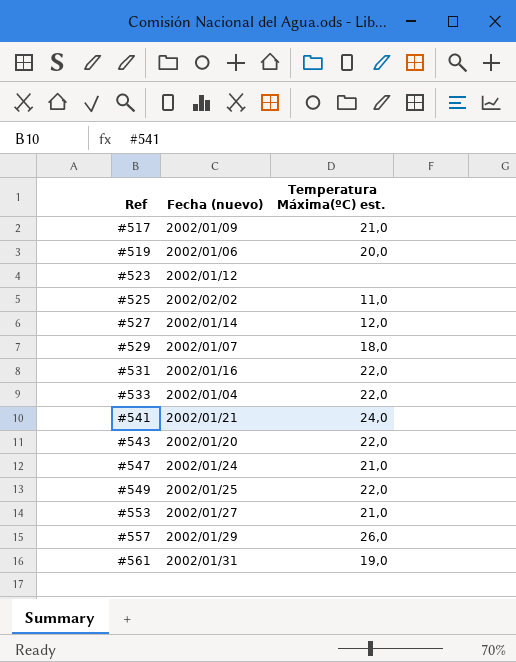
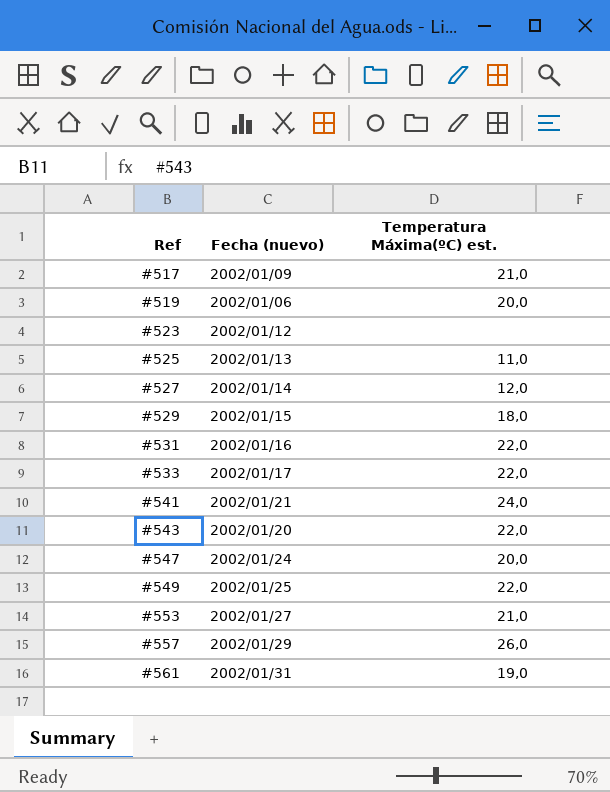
#525 | Fecha (nuevo): 2002/02/02 -> 2002/01/13
#529 | Fecha (nuevo): 2002/01/07 -> 2002/01/15
#533 | Fecha (nuevo): 2002/01/04 -> 2002/01/17
#547 | Temperatura Máxima(ºC) est.: 21,0 -> 20,0

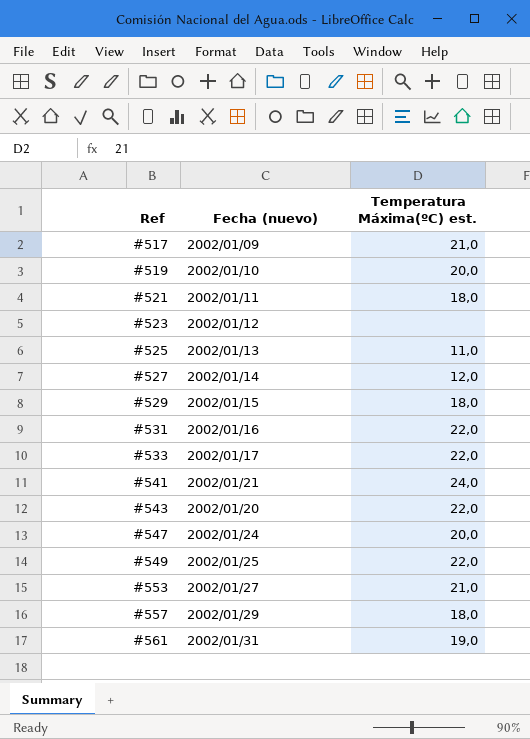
#519 | Fecha (nuevo): 2002/01/06 -> 2002/01/10
row #521: none -> 2002/01/11 | 18,0
#557 | Temperatura Máxima(ºC) est.: 26,0 -> 18,0

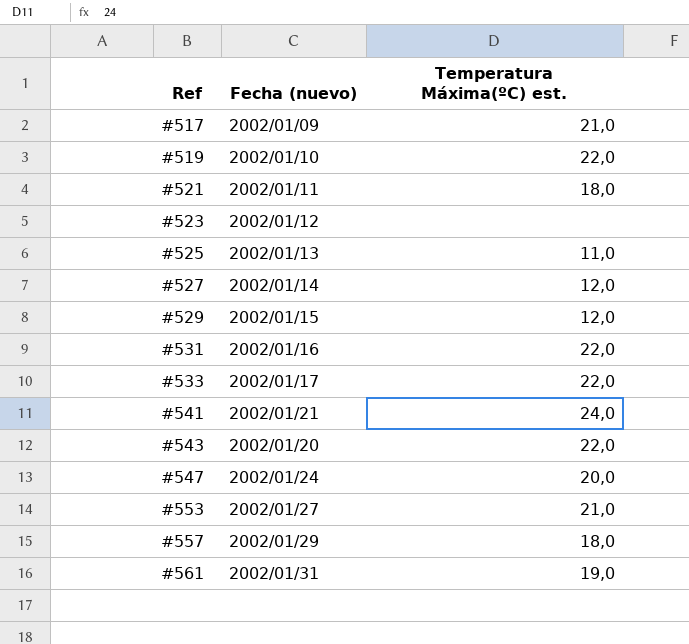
row #549: 2002/01/25 | 22,0 -> none
#519 | Temperatura Máxima(ºC) est.: 20,0 -> 22,0
#529 | Temperatura Máxima(ºC) est.: 18,0 -> 12,0

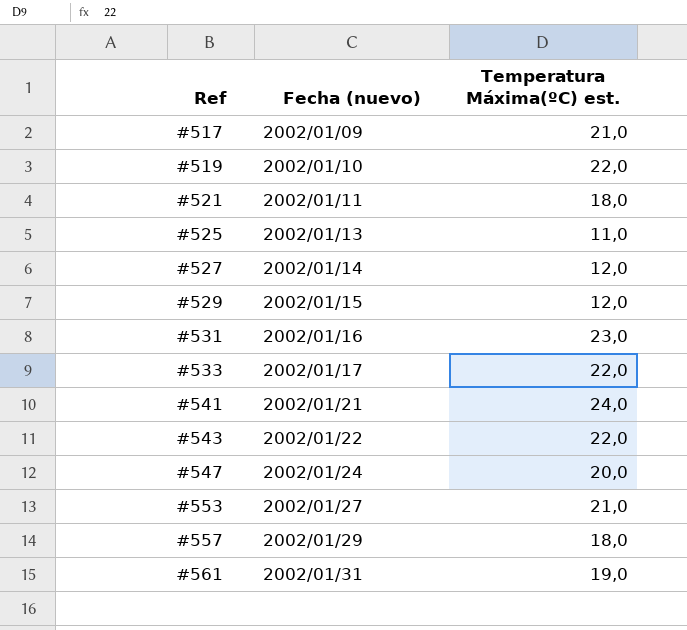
row #523: 2002/01/12 | none -> none
#531 | Temperatura Máxima(ºC) est.: 22,0 -> 23,0
#543 | Fecha (nuevo): 2002/01/20 -> 2002/01/22

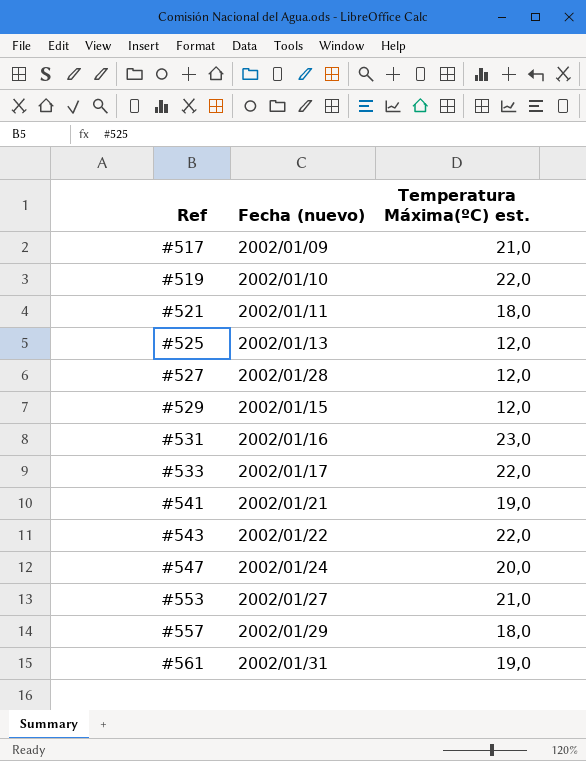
#525 | Temperatura Máxima(ºC) est.: 11,0 -> 12,0
#527 | Fecha (nuevo): 2002/01/14 -> 2002/01/28
#541 | Temperatura Máxima(ºC) est.: 24,0 -> 19,0

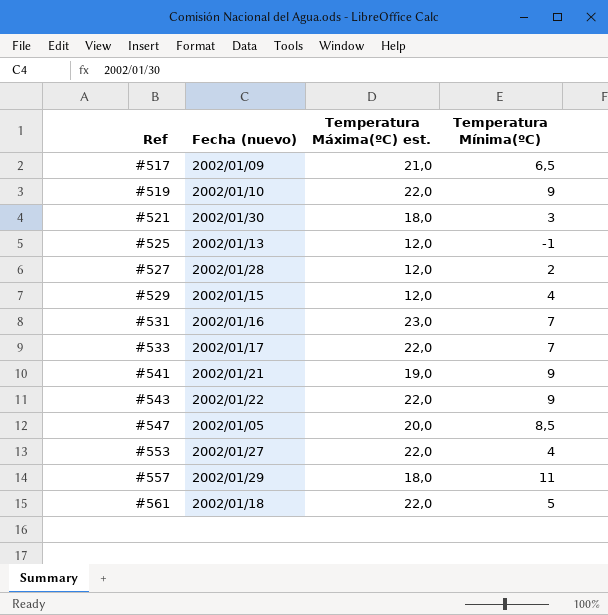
column Temperatura Mínima(ºC) | position: none -> 4
#521 | Fecha (nuevo): 2002/01/11 -> 2002/01/30
#547 | Fecha (nuevo): 2002/01/24 -> 2002/01/05
#553 | Temperatura Máxima(ºC) est.: 21,0 -> 22,0
#561 | Fecha (nuevo): 2002/01/31 -> 2002/01/18
#561 | Temperatura Máxima(ºC) est.: 19,0 -> 22,0

